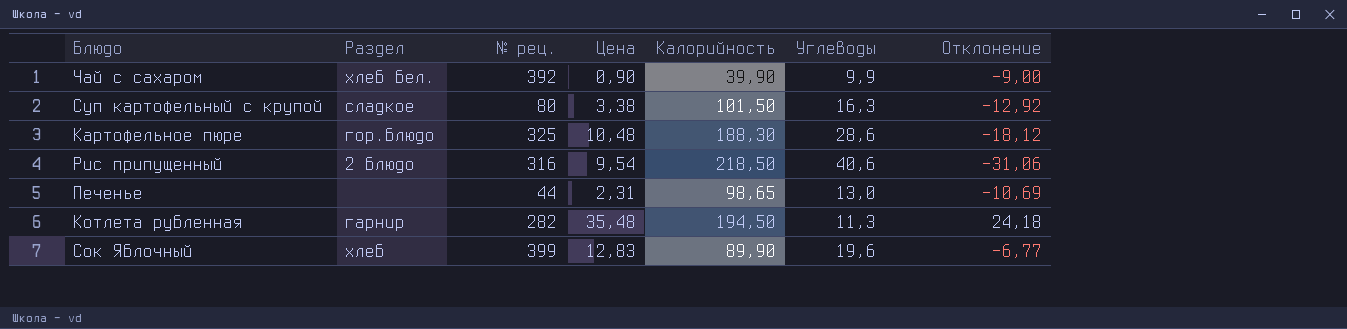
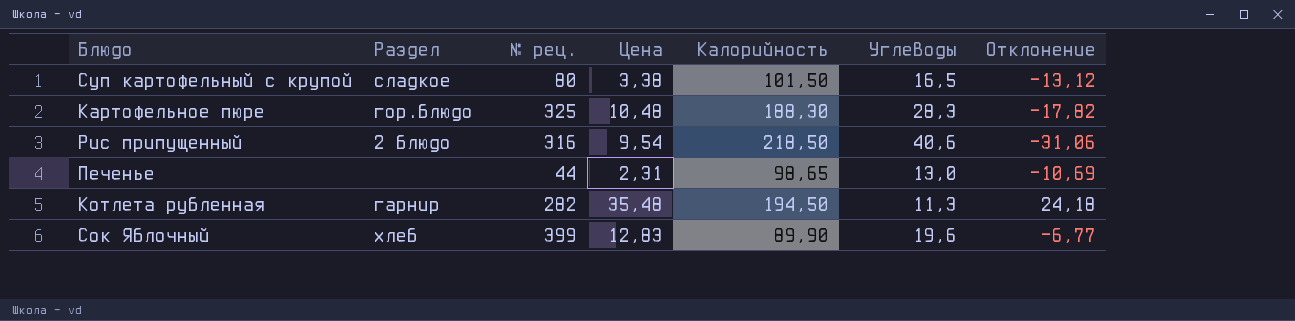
row Чай с сахаром: хлеб бел. | 392 | 0,90 | 39,90 | 9,9 | -9,00 -> none
Суп картофельный с крупой | Углеводы: 16,3 -> 16,5
Суп картофельный с крупой | Отклонение: -12,92 -> -13,12
Картофельное пюре | Углеводы: 28,6 -> 28,3
Картофельное пюре | Отклонение: -18,12 -> -17,82

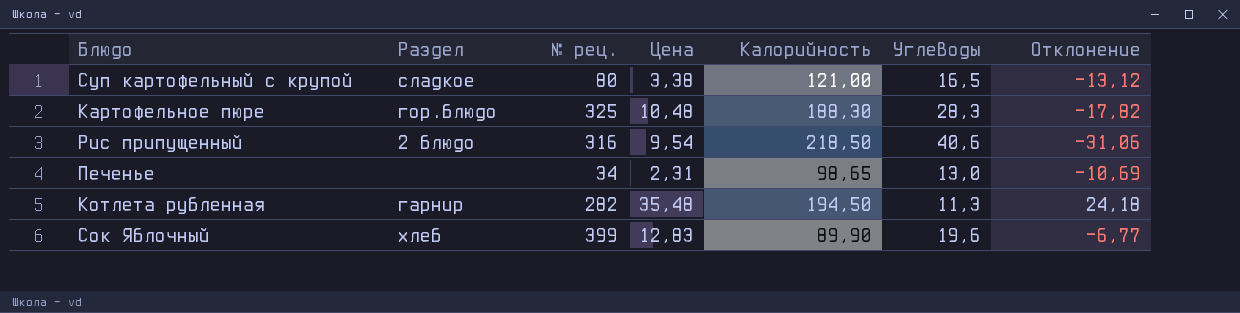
Суп картофельный с крупой | Калорийность: 101,50 -> 121,00
Печенье | № рец.: 44 -> 34

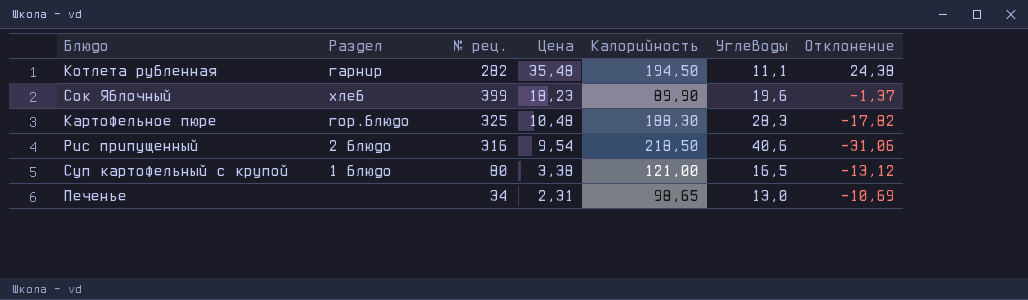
row order: none -> Цена descending
Котлета рубленная | Углеводы: 11,3 -> 11,1
Котлета рубленная | Отклонение: 24,18 -> 24,38
Сок Яблочный | Цена: 12,83 -> 18,23
Сок Яблочный | Отклонение: -6,77 -> -1,37
Суп картофельный с крупой | Раздел: сладкое -> 1 блюдо

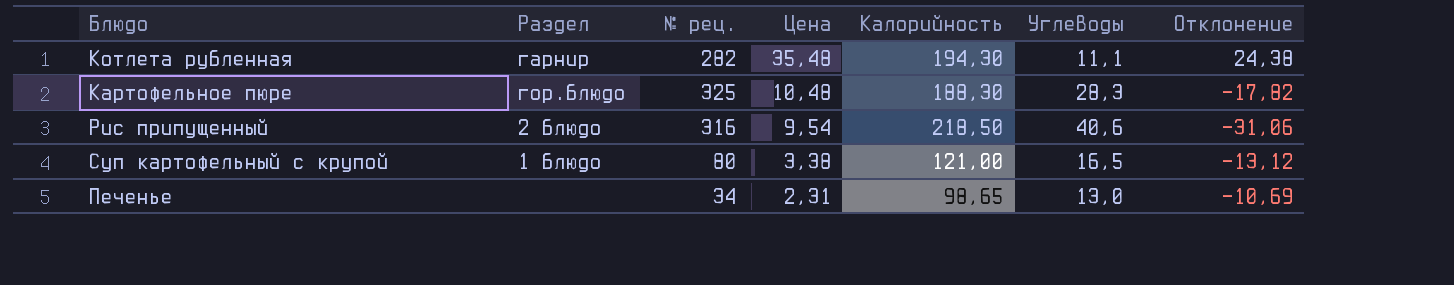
row Сок Яблочный: хлеб | 399 | 18,23 | 89,90 | 19,6 | -1,37 -> none
Котлета рубленная | Калорийность: 194,50 -> 194,30

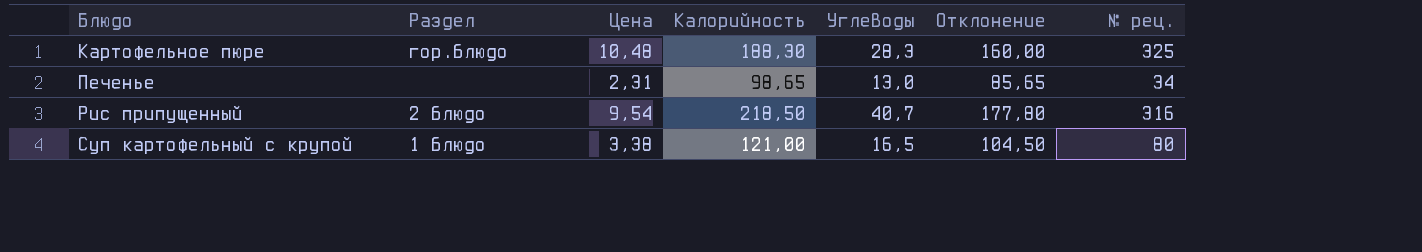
row order: Цена descending -> Блюдо ascending
column Отклонение | formula: [Цена] - [Углеводы] -> [Калорийность] - [Углеводы]
column № рец. | position: 3 -> 7
row Котлета рубленная: гарнир | 282 | 35,48 | 194,30 | 11,1 | 24,38 -> none
Рис припущенный | Углеводы: 40,6 -> 40,7

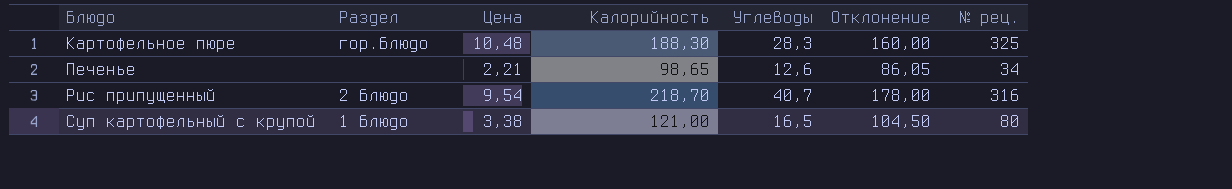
Печенье | Цена: 2,31 -> 2,21
Печенье | Углеводы: 13,0 -> 12,6
Печенье | Отклонение: 85,65 -> 86,05
Рис припущенный | Калорийность: 218,50 -> 218,70
Рис припущенный | Отклонение: 177,80 -> 178,00

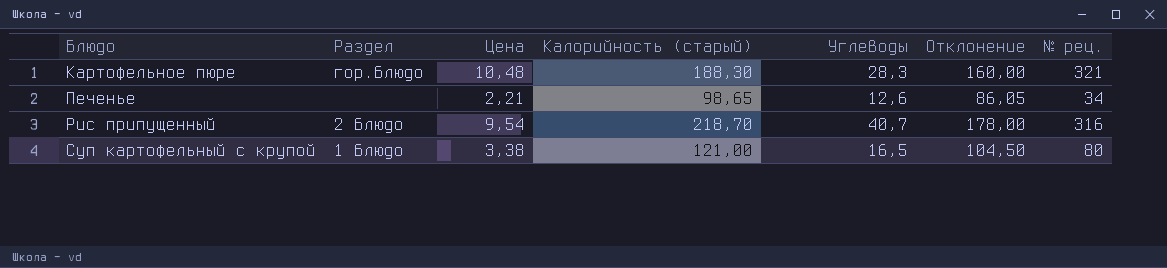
column name: Калорийность -> Калорийность (старый)
Картофельное пюре | № рец.: 325 -> 321

